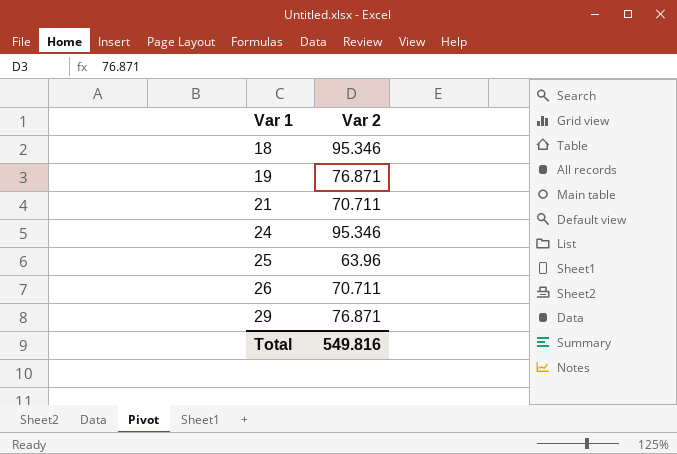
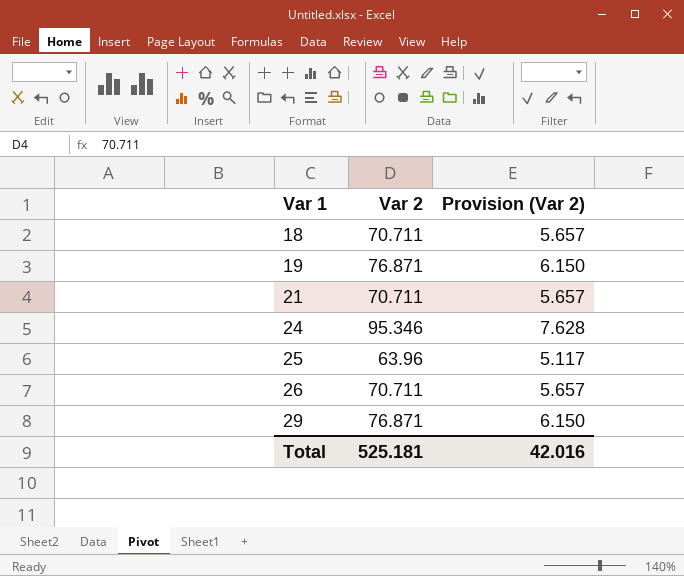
column Provision (Var 2) | formula: none -> [Var 2] * 0.08
18 | Var 2: 95.346 -> 70.711
Total | Var 2: 549.816 -> 525.181

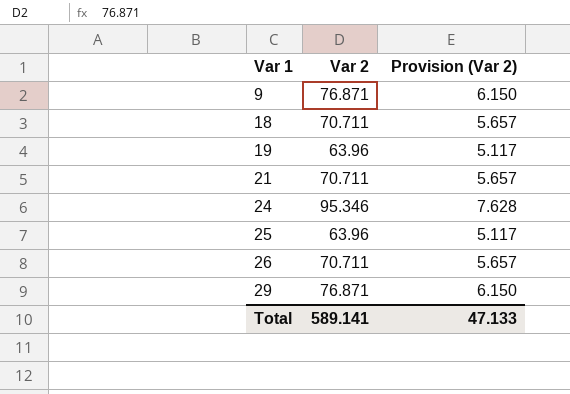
row 9: none -> 76.871 | 6.150
19 | Var 2: 76.871 -> 63.96
19 | Provision (Var 2): 6.150 -> 5.117
Total | Var 2: 525.181 -> 589.141
Total | Provision (Var 2): 42.016 -> 47.133

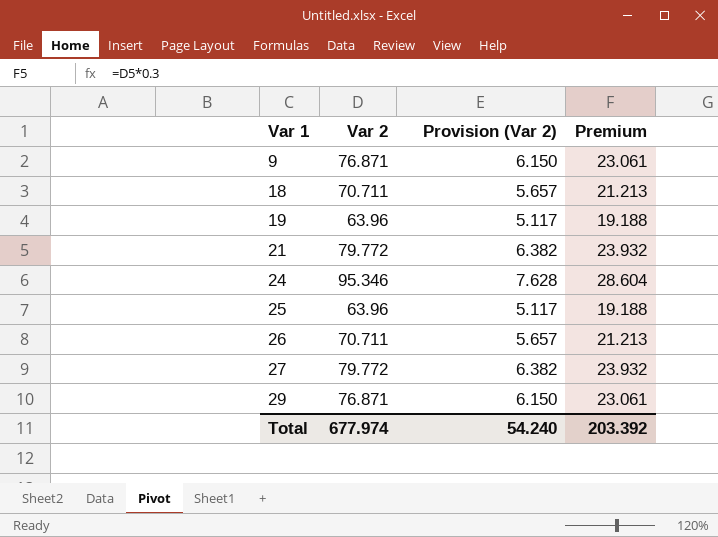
column Premium | formula: none -> [Var 2] * 0.3
21 | Var 2: 70.711 -> 79.772
21 | Provision (Var 2): 5.657 -> 6.382
row 27: none -> 79.772 | 6.382 | 23.932
Total | Var 2: 589.141 -> 677.974
Total | Provision (Var 2): 47.133 -> 54.240

